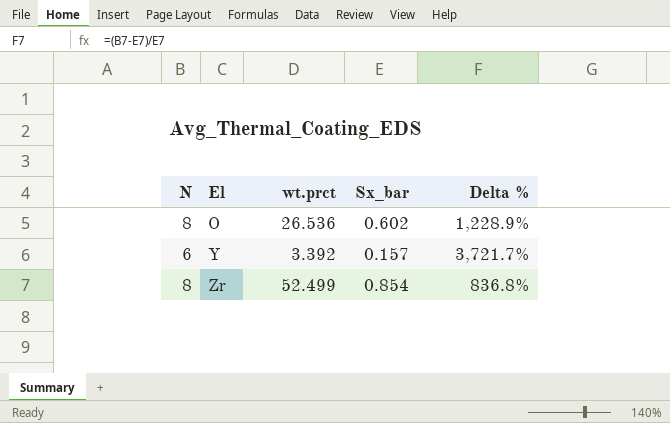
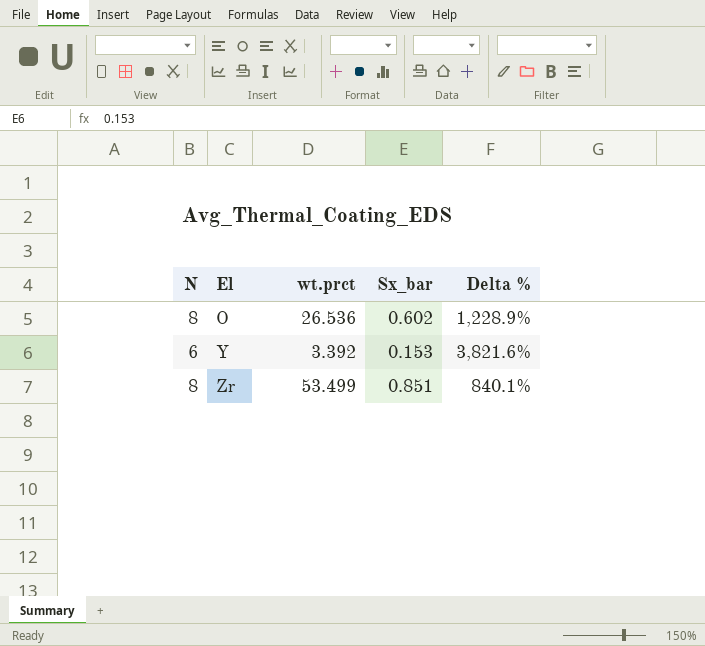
Y | Sx_bar: 0.157 -> 0.153
Y | Delta %: 3,721.7% -> 3,821.6%
Zr | wt.prct: 52.499 -> 53.499
Zr | Sx_bar: 0.854 -> 0.851
Zr | Delta %: 836.8% -> 840.1%

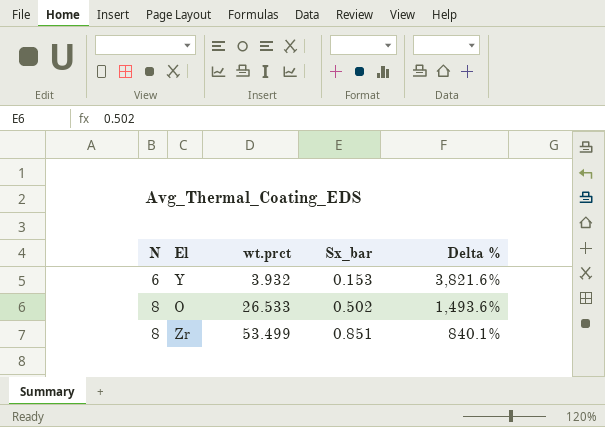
row order: El ascending -> N ascending
Y | wt.prct: 3.392 -> 3.932
O | wt.prct: 26.536 -> 26.533
O | Sx_bar: 0.602 -> 0.502
O | Delta %: 1,228.9% -> 1,493.6%

